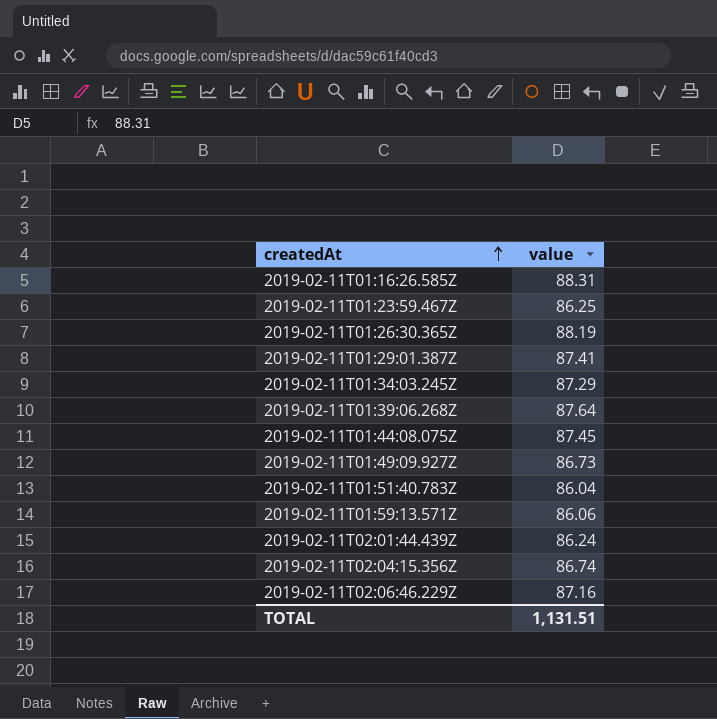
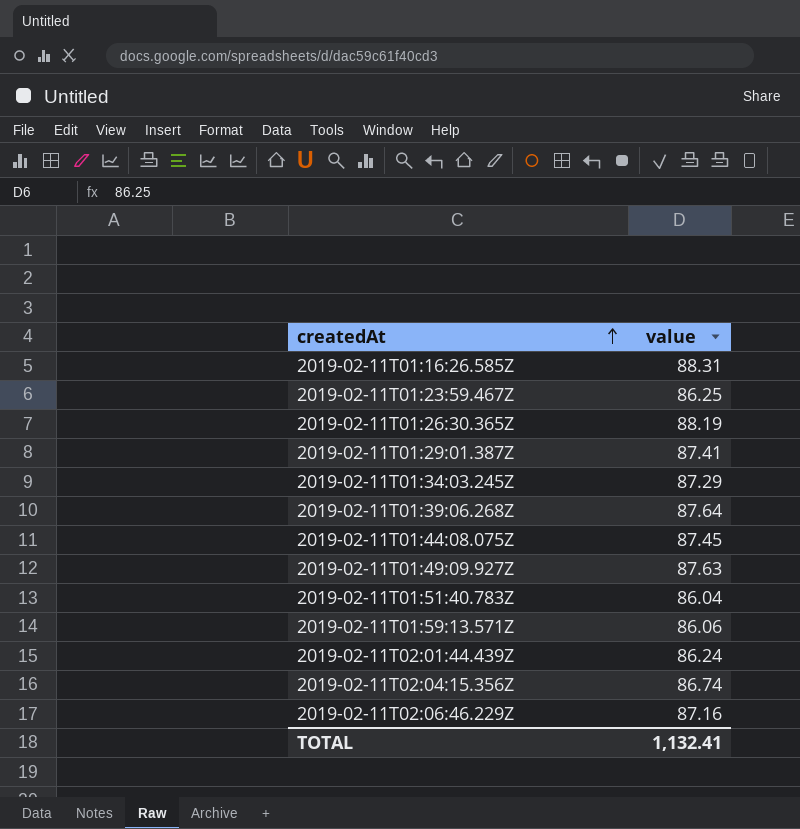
2019-02-11T01:49:09.927Z | value: 86.73 -> 87.63
TOTAL | value: 1,131.51 -> 1,132.41

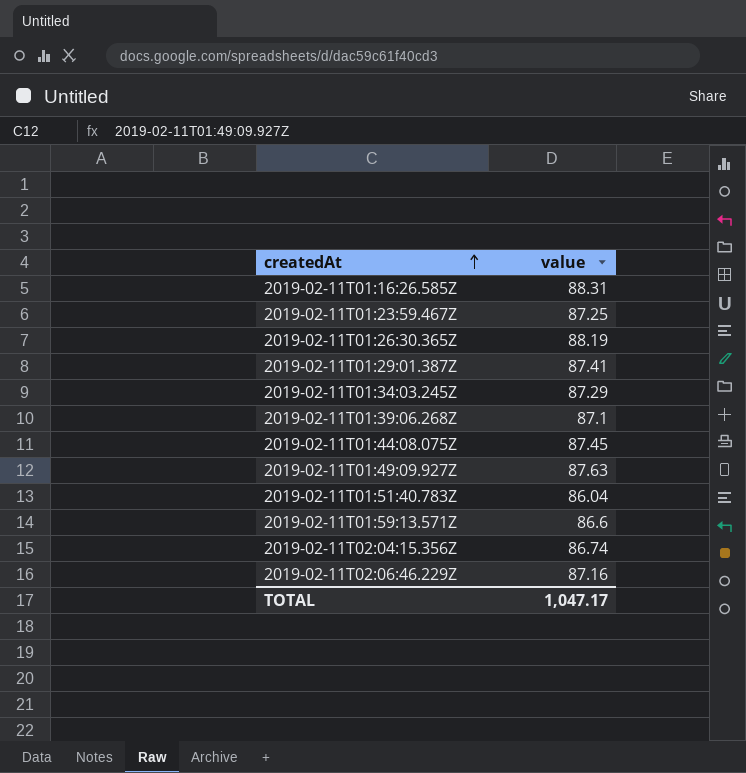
row 2019-02-11T02:01:44.439Z: 86.24 -> none
2019-02-11T01:23:59.467Z | value: 86.25 -> 87.25
2019-02-11T01:39:06.268Z | value: 87.64 -> 87.1
2019-02-11T01:59:13.571Z | value: 86.06 -> 86.6
TOTAL | value: 1,132.41 -> 1,047.17

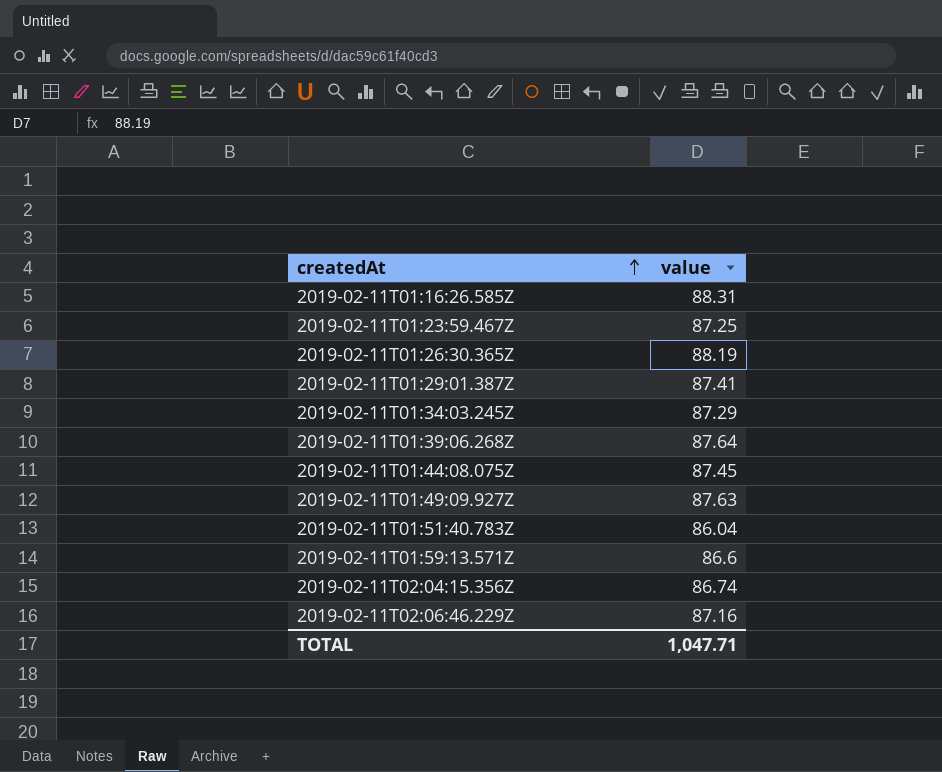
2019-02-11T01:39:06.268Z | value: 87.1 -> 87.64
TOTAL | value: 1,047.17 -> 1,047.71

